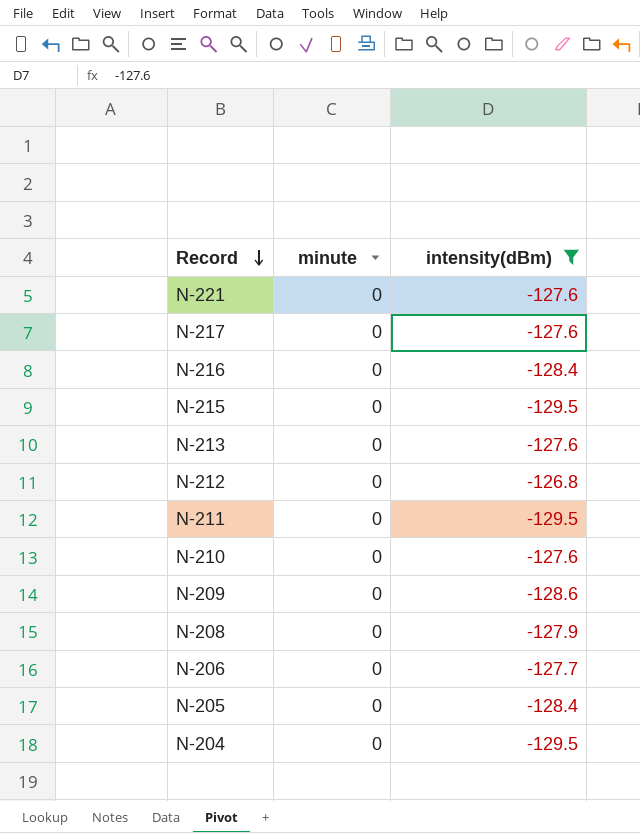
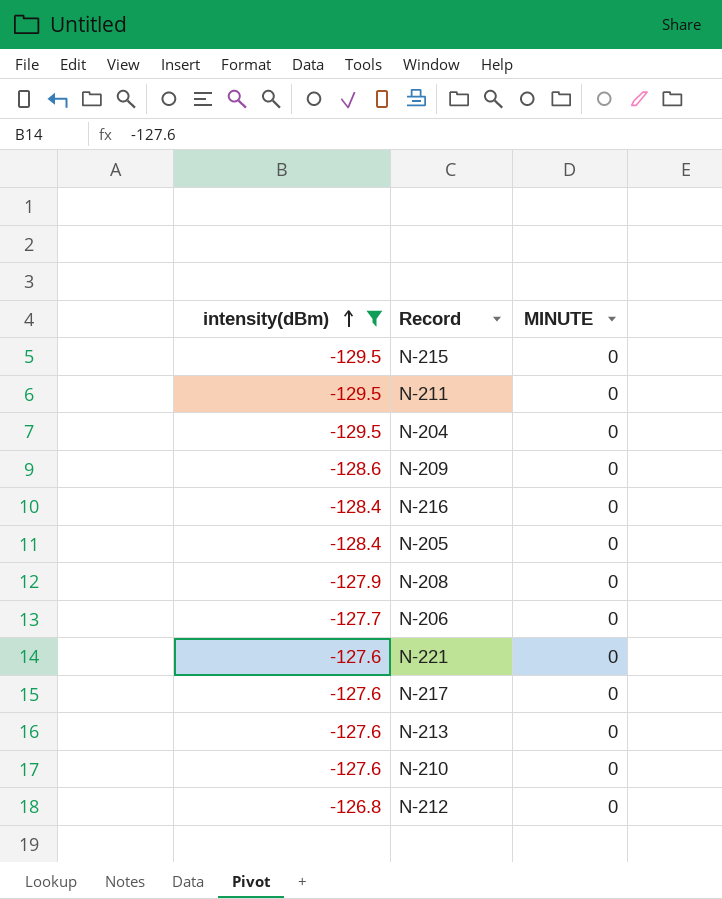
row order: Record descending -> intensity(dBm) ascending
column intensity(dBm) | position: 3 -> 1
column name: minute -> MINUTE

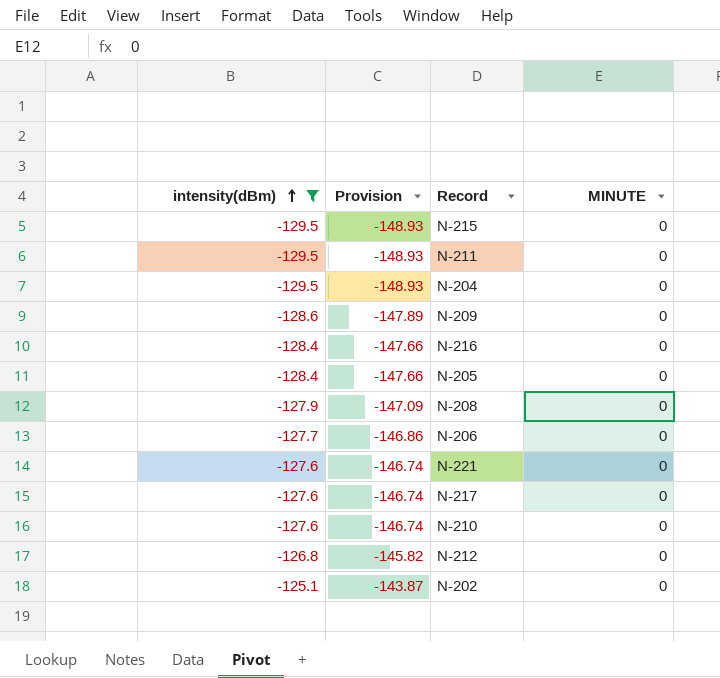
column Provision | formula: none -> [intensity(dBm)] * 1.15
row N-213: -127.6 | 0 -> none
row N-202: none -> -125.1 | -143.87 | 0

